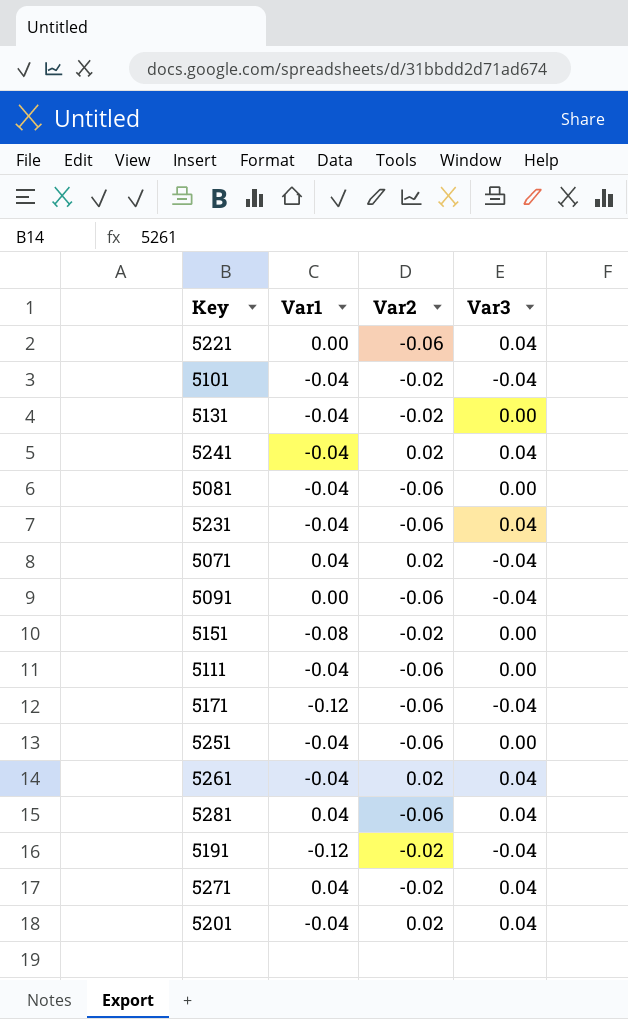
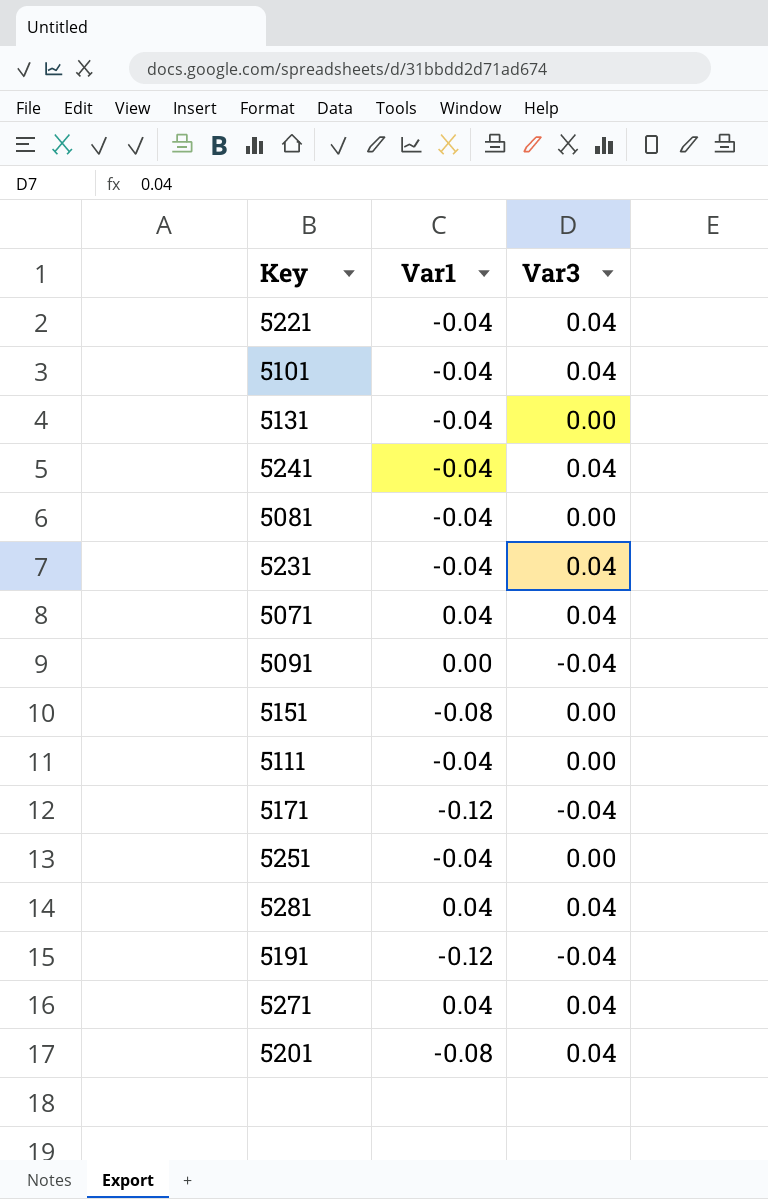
column Var2 | position: 3 -> none
row 5261: -0.04 | 0.02 | 0.04 -> none
5221 | Var1: 0.00 -> -0.04
5101 | Var3: -0.04 -> 0.04
5071 | Var3: -0.04 -> 0.04
5201 | Var1: -0.04 -> -0.08

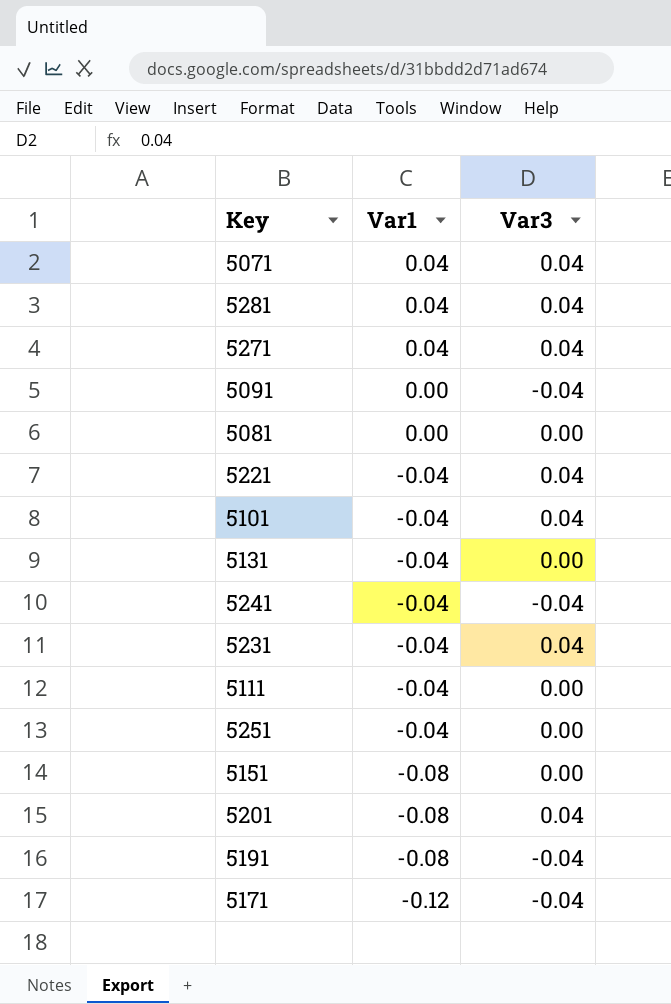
row order: none -> Var1 descending
5081 | Var1: -0.04 -> 0.00
5241 | Var3: 0.04 -> -0.04
5191 | Var1: -0.12 -> -0.08

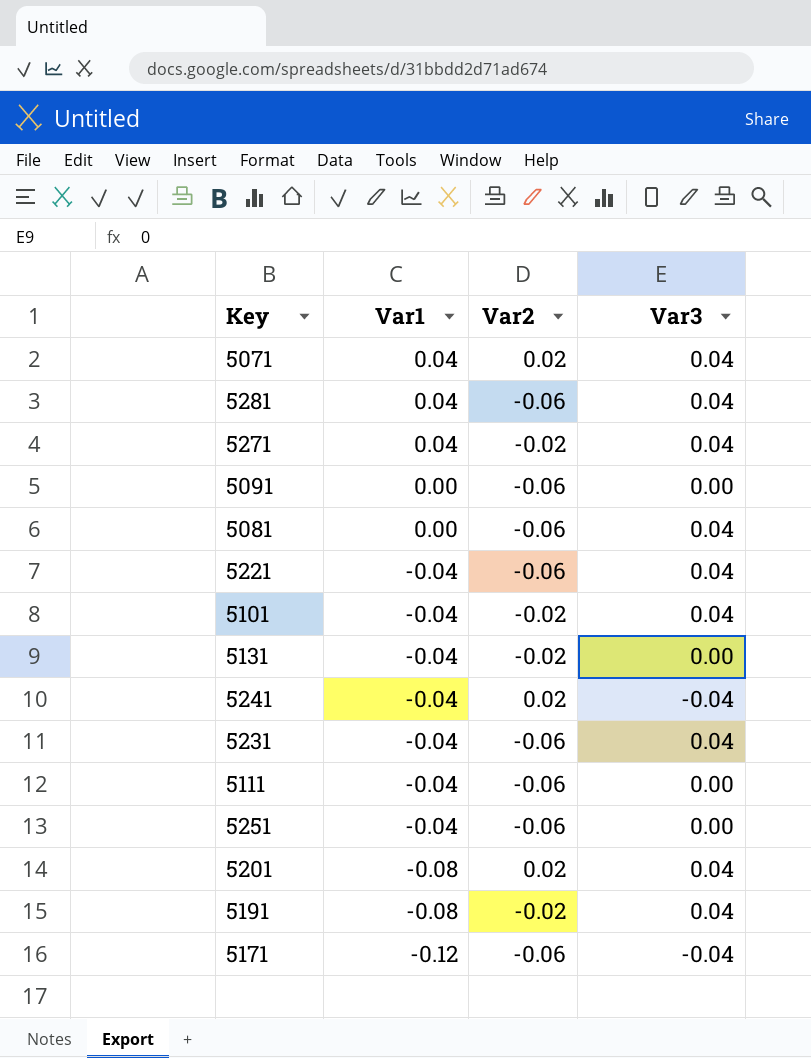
column Var2 | position: none -> 3
row 5151: -0.08 | 0.00 -> none
5091 | Var3: -0.04 -> 0.00
5081 | Var3: 0.00 -> 0.04
5191 | Var3: -0.04 -> 0.04

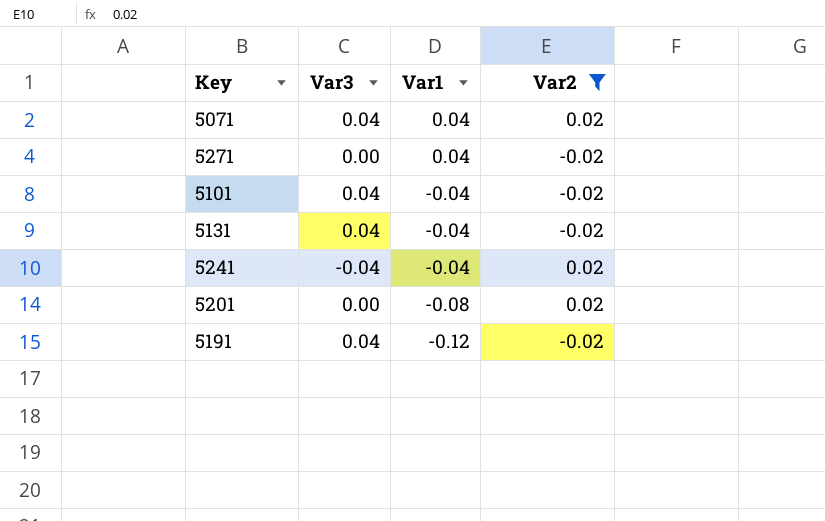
filter: none -> Var2 != -0.06
column Var3 | position: 4 -> 2
5271 | Var3: 0.04 -> 0.00
5131 | Var3: 0.00 -> 0.04
5201 | Var3: 0.04 -> 0.00
5191 | Var1: -0.08 -> -0.12

